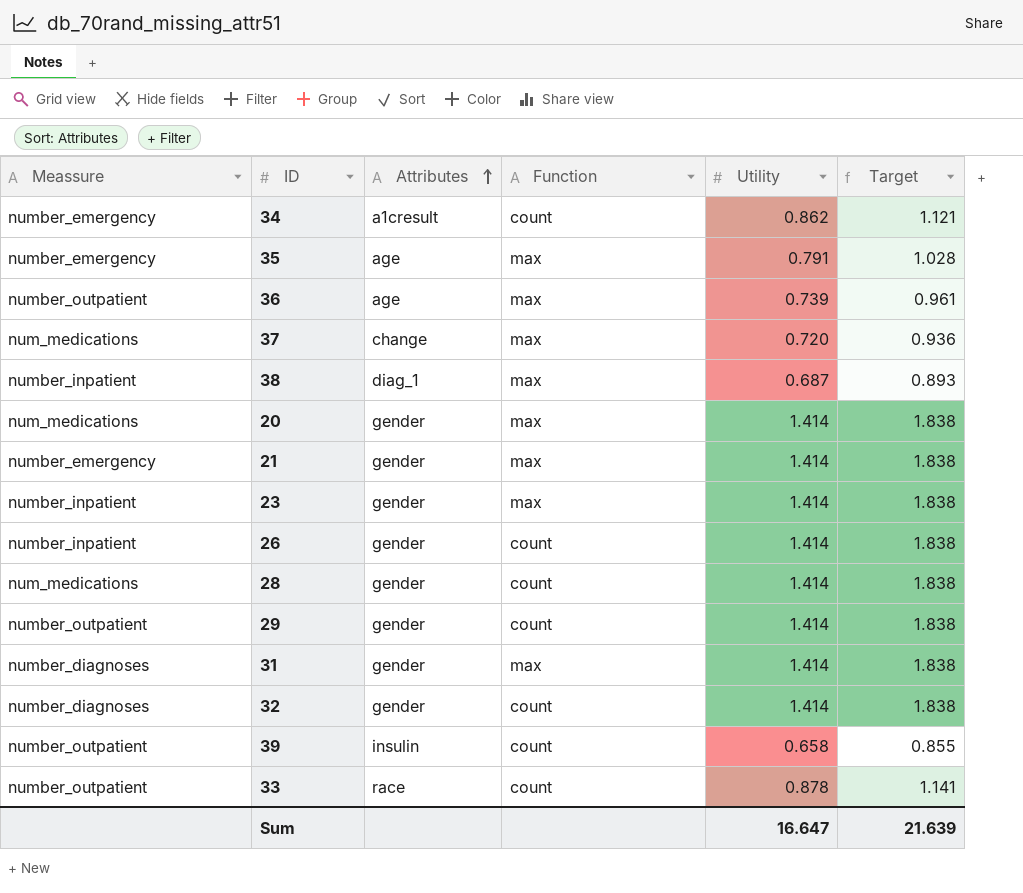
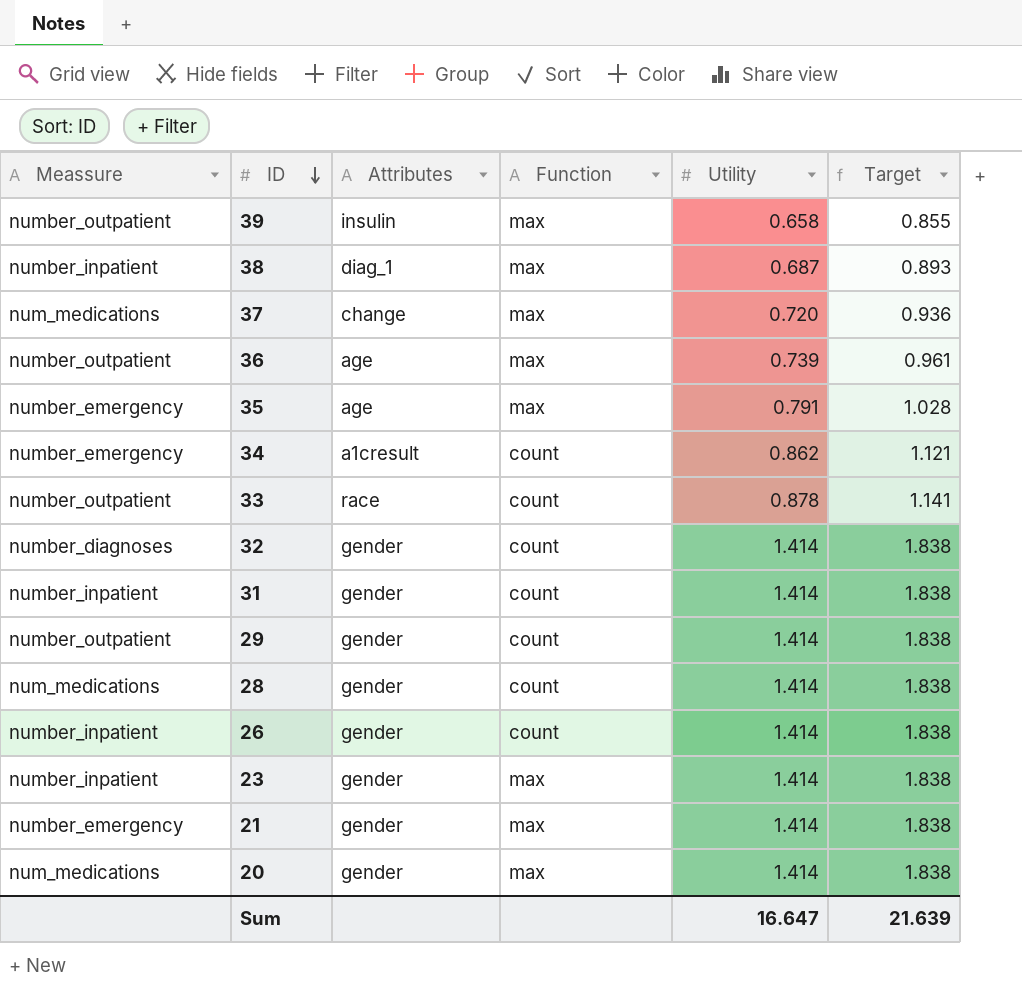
row order: Attributes ascending -> ID descending
39 | Function: count -> max
31 | Meassure: number_diagnoses -> number_inpatient
31 | Function: max -> count

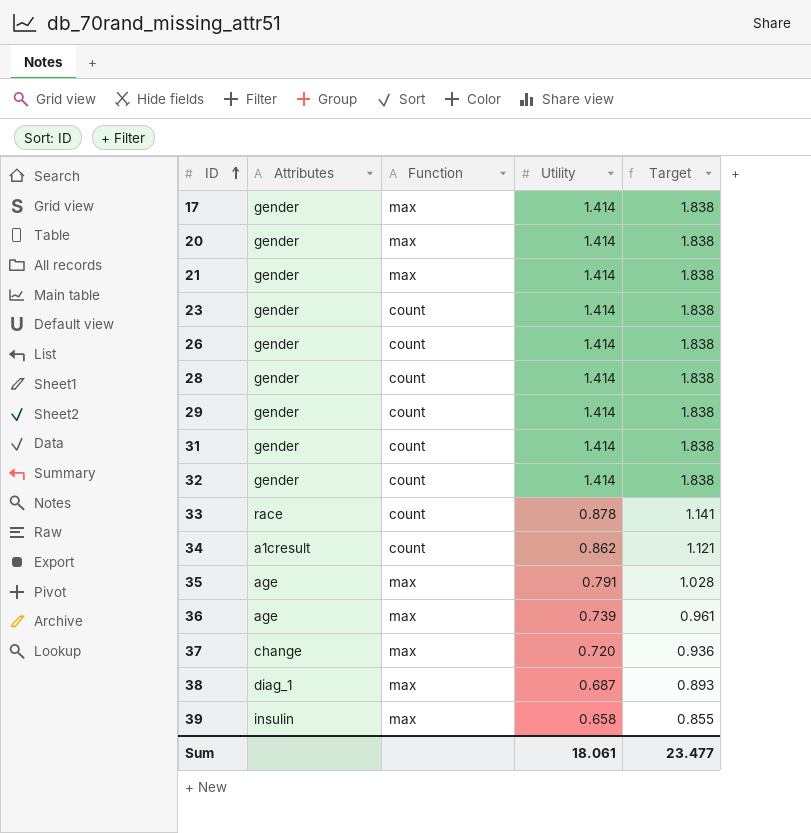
row order: ID descending -> ID ascending
column Meassure | position: 1 -> none
row 17: none -> gender | max | 1.414 | 1.838
23 | Function: max -> count
Sum | Utility: 16.647 -> 18.061
Sum | Target: 21.639 -> 23.477

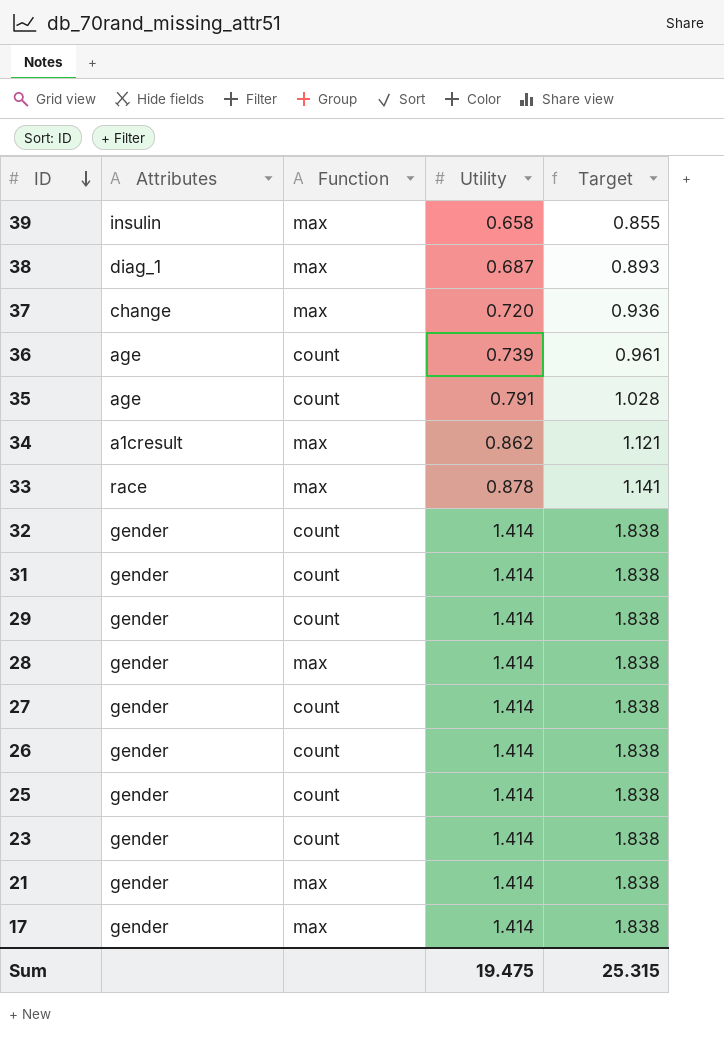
row order: ID ascending -> ID descending
row 20: gender | max | 1.414 | 1.838 -> none
36 | Function: max -> count
35 | Function: max -> count
34 | Function: count -> max
33 | Function: count -> max
28 | Function: count -> max
row 27: none -> gender | count | 1.414 | 1.838
row 25: none -> gender | count | 1.414 | 1.838
Sum | Utility: 18.061 -> 19.475
Sum | Target: 23.477 -> 25.315

